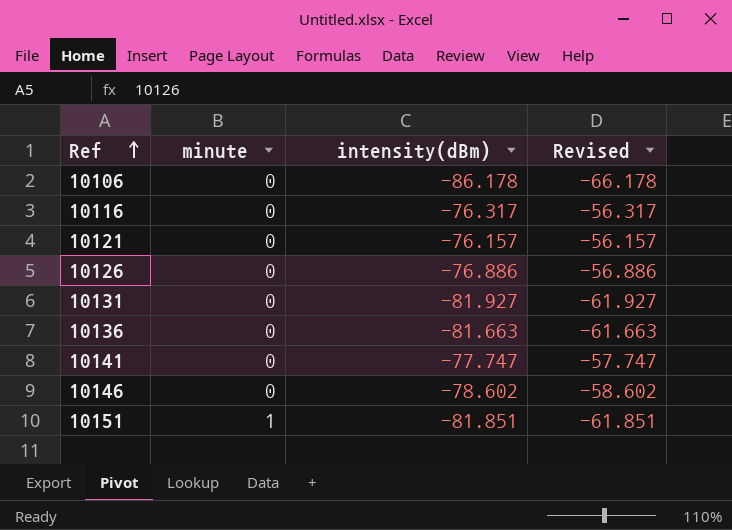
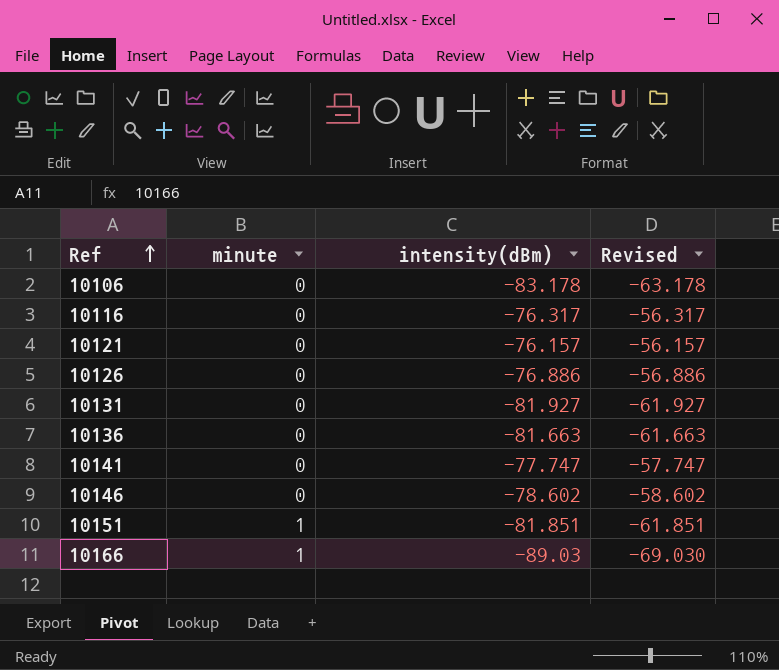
10106 | intensity(dBm): -86.178 -> -83.178
10106 | Revised: -66.178 -> -63.178
row 10166: none -> 1 | -89.03 | -69.030

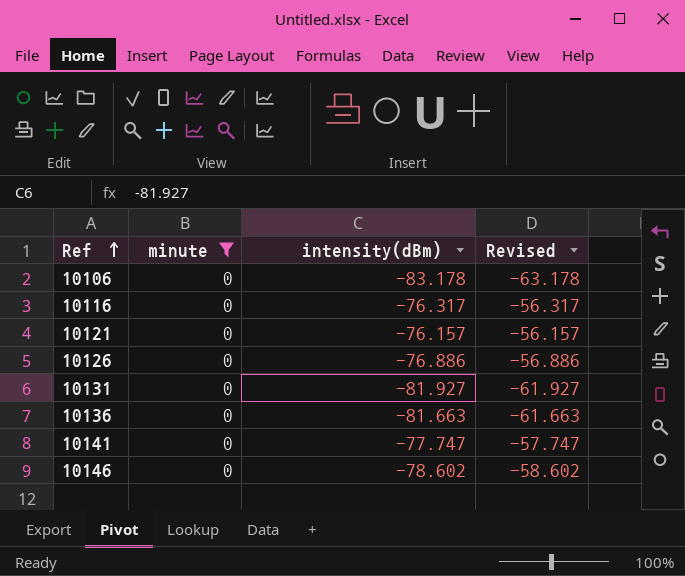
filter: none -> minute = 0

